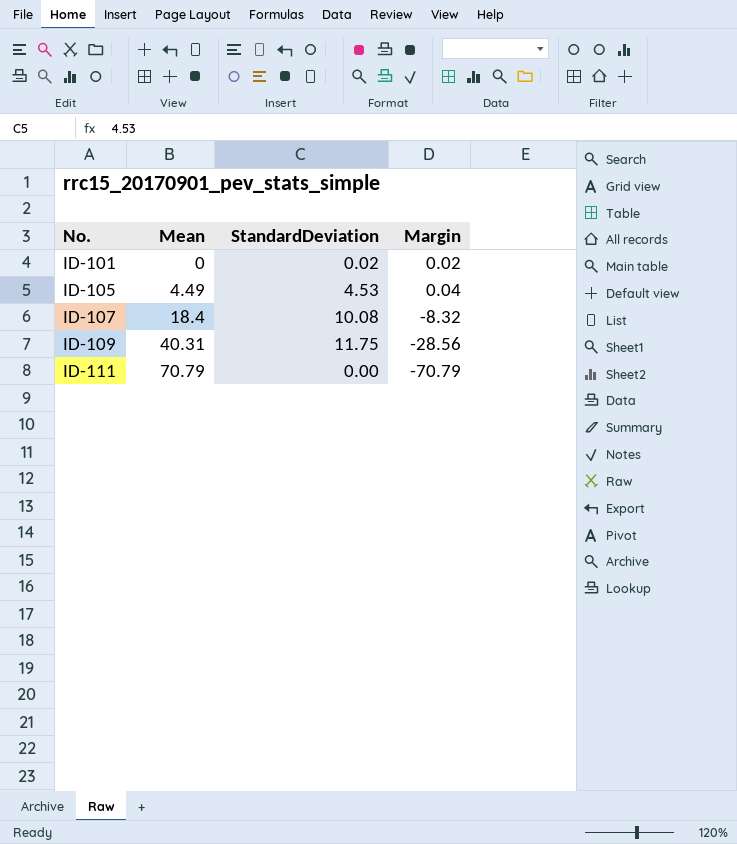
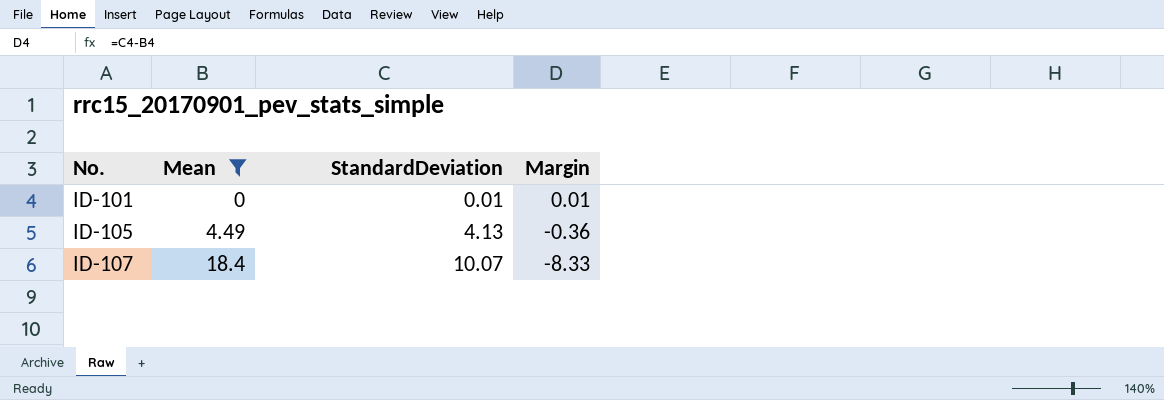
filter: none -> Mean <= 18.4
ID-101 | StandardDeviation: 0.02 -> 0.01
ID-101 | Margin: 0.02 -> 0.01
ID-105 | StandardDeviation: 4.53 -> 4.13
ID-105 | Margin: 0.04 -> -0.36
ID-107 | StandardDeviation: 10.08 -> 10.07
ID-107 | Margin: -8.32 -> -8.33

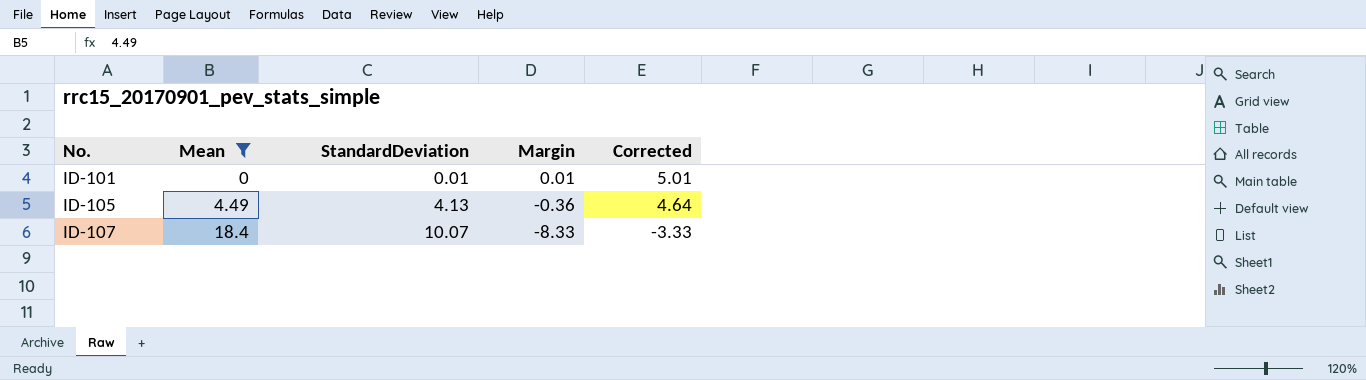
column Corrected | formula: none -> [Margin] + 5

